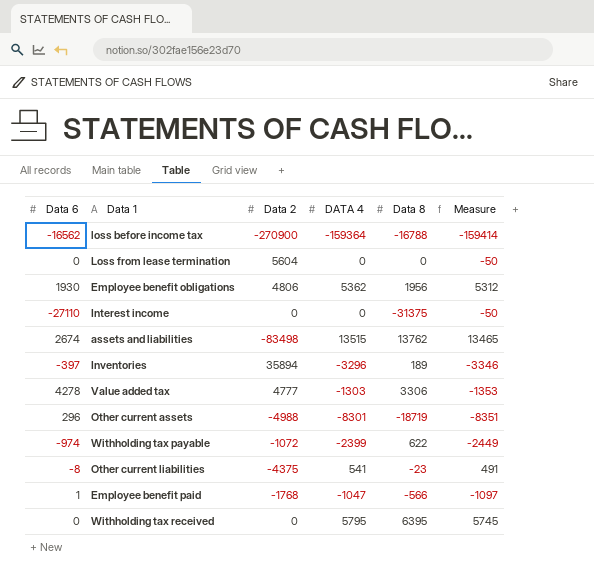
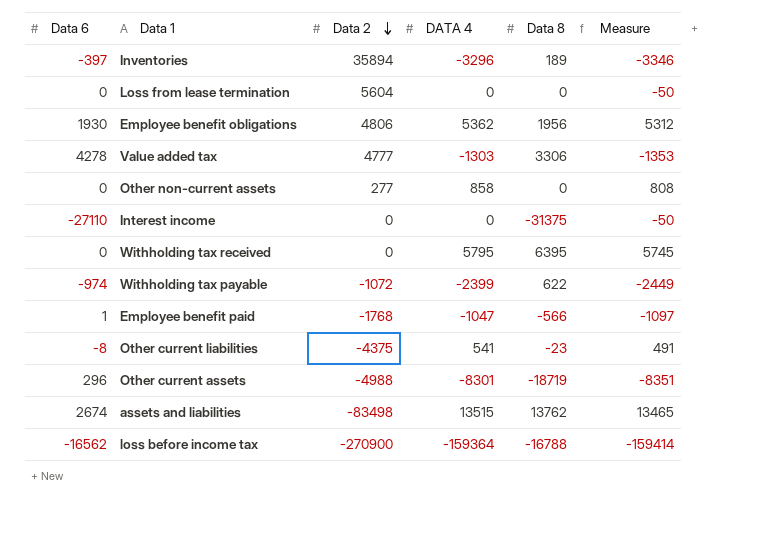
row order: none -> Data 2 descending
row Other non-current assets: none -> 0 | 277 | 858 | 0 | 808

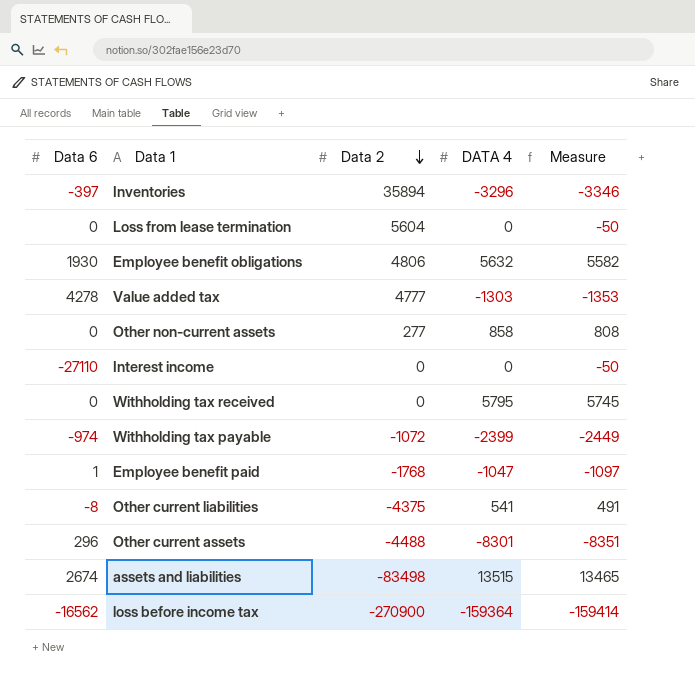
column Data 8 | position: 5 -> none
Employee benefit obligations | DATA 4: 5362 -> 5632
Employee benefit obligations | Measure: 5312 -> 5582
Other current assets | Data 2: -4988 -> -4488

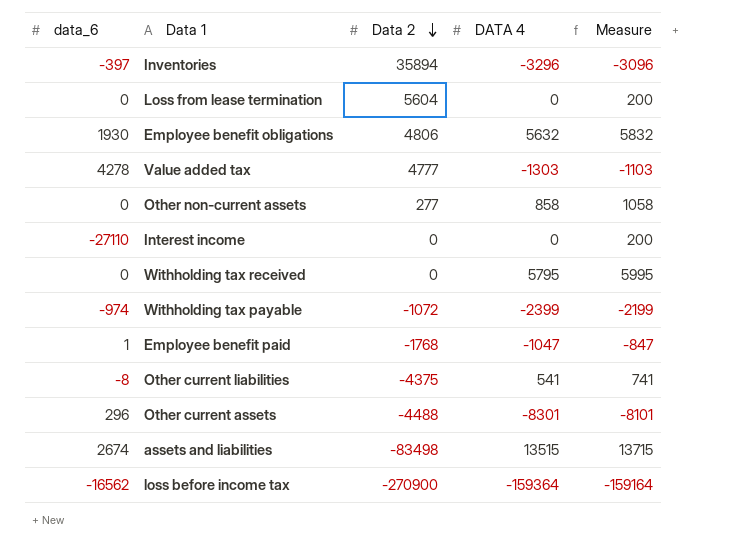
column name: Data 6 -> data_6
column Measure | formula: [DATA 4] - 50 -> [DATA 4] + 200

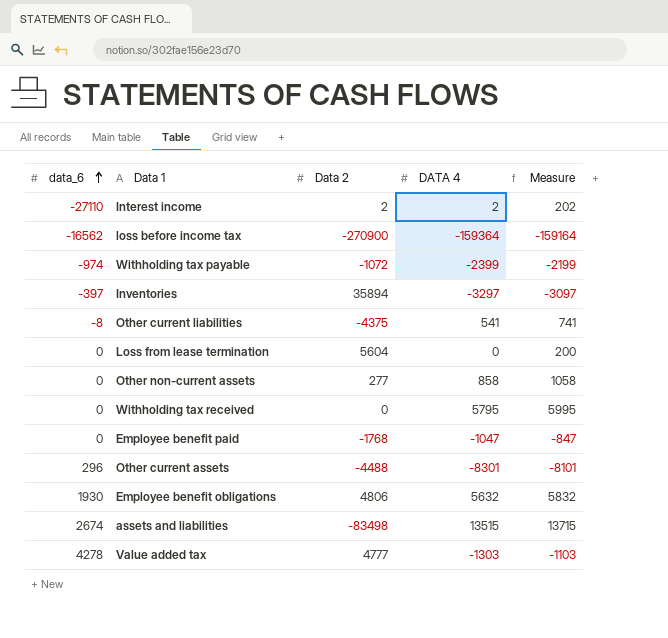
row order: Data 2 descending -> data_6 ascending
Interest income | Data 2: 0 -> 2
Interest income | DATA 4: 0 -> 2
Interest income | Measure: 200 -> 202
Inventories | DATA 4: -3296 -> -3297
Inventories | Measure: -3096 -> -3097
Employee benefit paid | data_6: 1 -> 0

